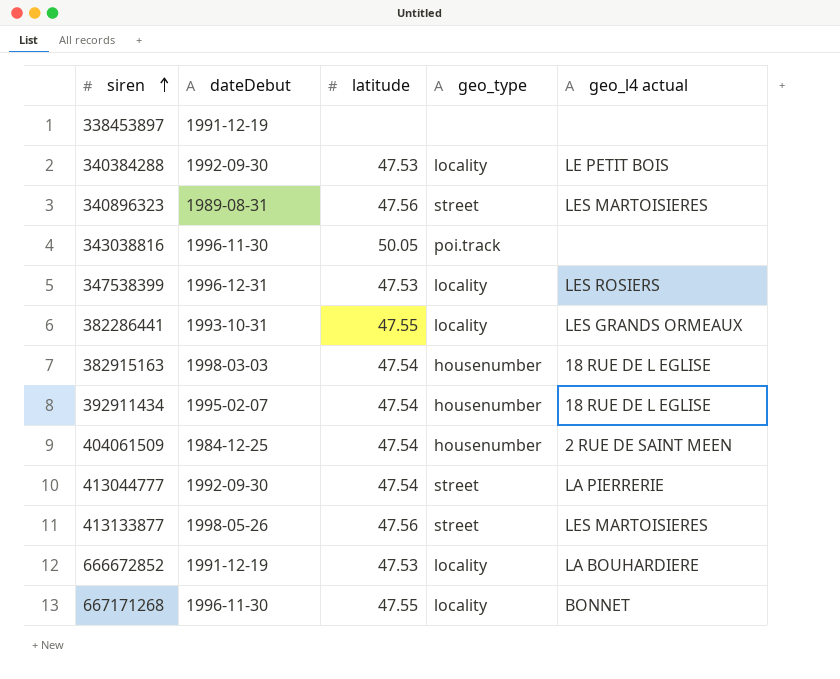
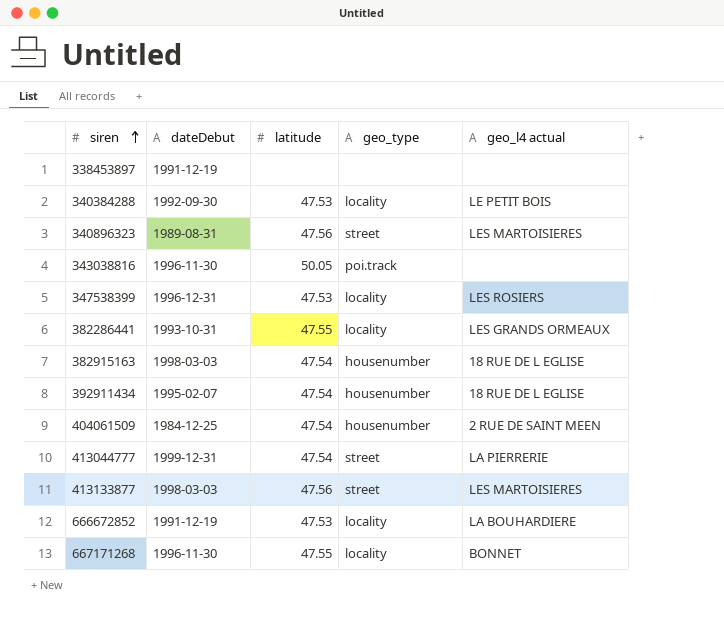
413044777 | dateDebut: 1992-09-30 -> 1999-12-31
413133877 | dateDebut: 1998-05-26 -> 1998-03-03

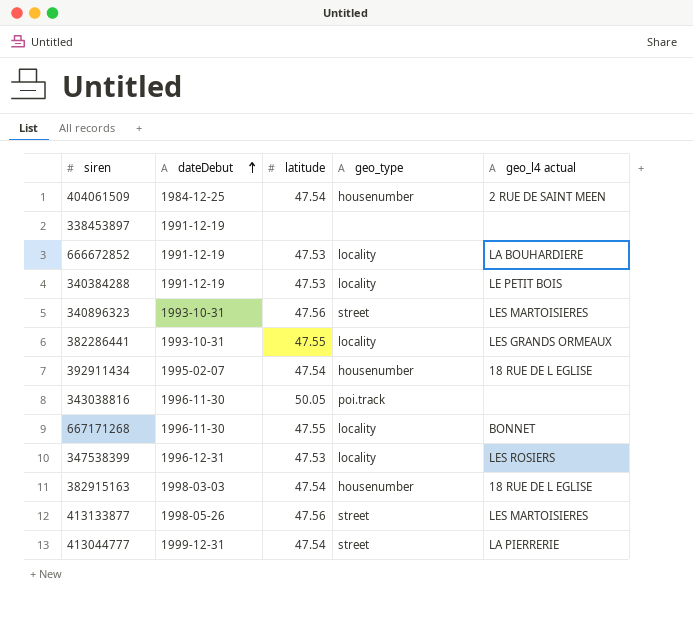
row order: siren ascending -> dateDebut ascending
340384288 | dateDebut: 1992-09-30 -> 1991-12-19
340896323 | dateDebut: 1989-08-31 -> 1993-10-31
413133877 | dateDebut: 1998-03-03 -> 1998-05-26

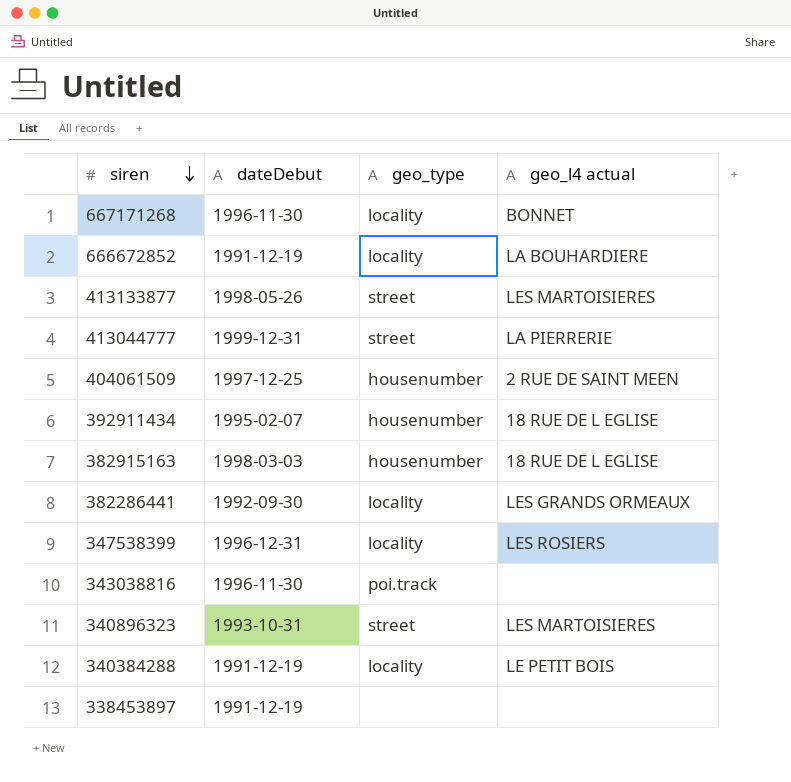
row order: dateDebut ascending -> siren descending
column latitude | position: 3 -> none
404061509 | dateDebut: 1984-12-25 -> 1997-12-25
382286441 | dateDebut: 1993-10-31 -> 1992-09-30

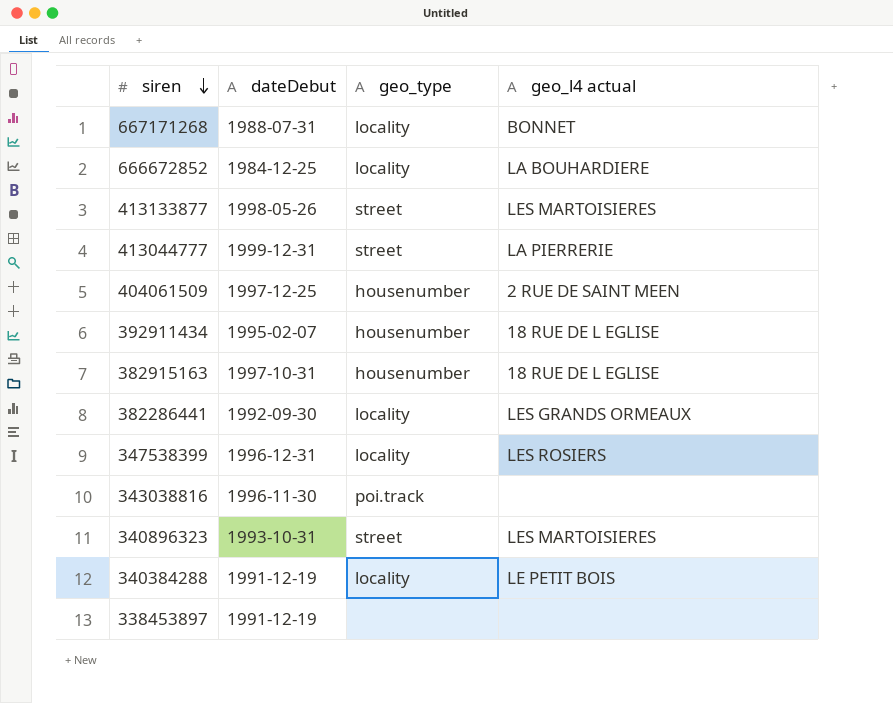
667171268 | dateDebut: 1996-11-30 -> 1988-07-31
666672852 | dateDebut: 1991-12-19 -> 1984-12-25
382915163 | dateDebut: 1998-03-03 -> 1997-10-31

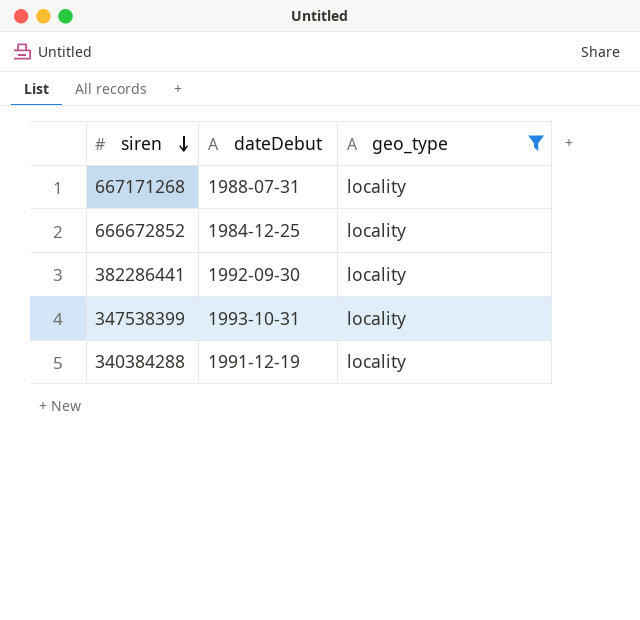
filter: none -> geo_type = locality
column geo_l4 actual | position: 4 -> none
347538399 | dateDebut: 1996-12-31 -> 1993-10-31

